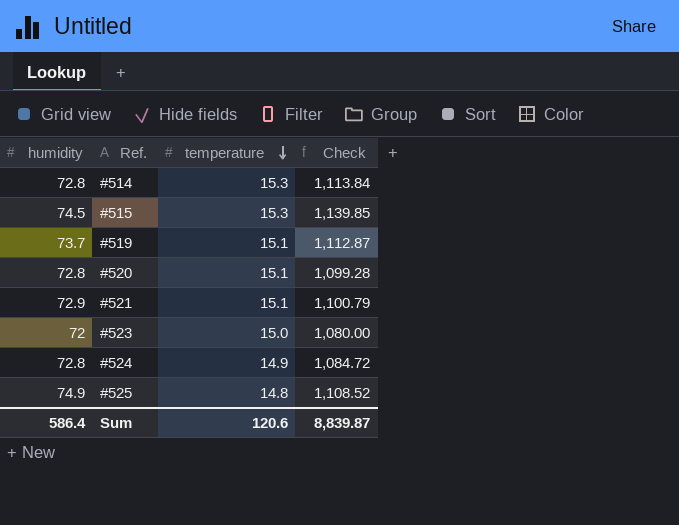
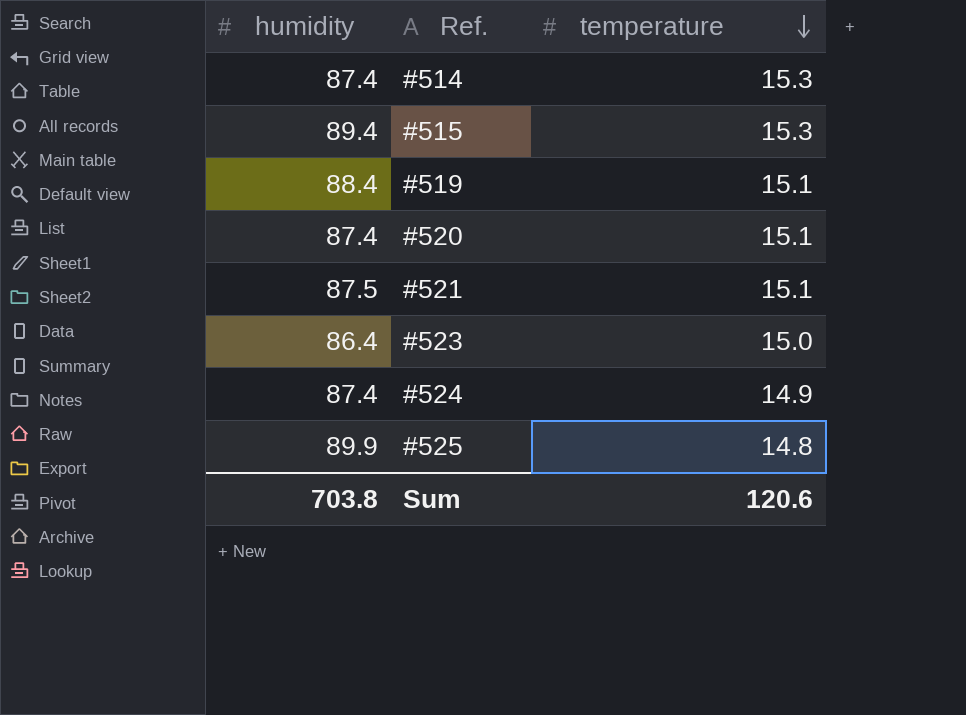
column Check | formula: [humidity] * [temperature] -> none
#514 | humidity: 72.8 -> 87.4
#515 | humidity: 74.5 -> 89.4
#519 | humidity: 73.7 -> 88.4
#520 | humidity: 72.8 -> 87.4
#521 | humidity: 72.9 -> 87.5
#523 | humidity: 72 -> 86.4
#524 | humidity: 72.8 -> 87.4
#525 | humidity: 74.9 -> 89.9
Sum | humidity: 586.4 -> 703.8

